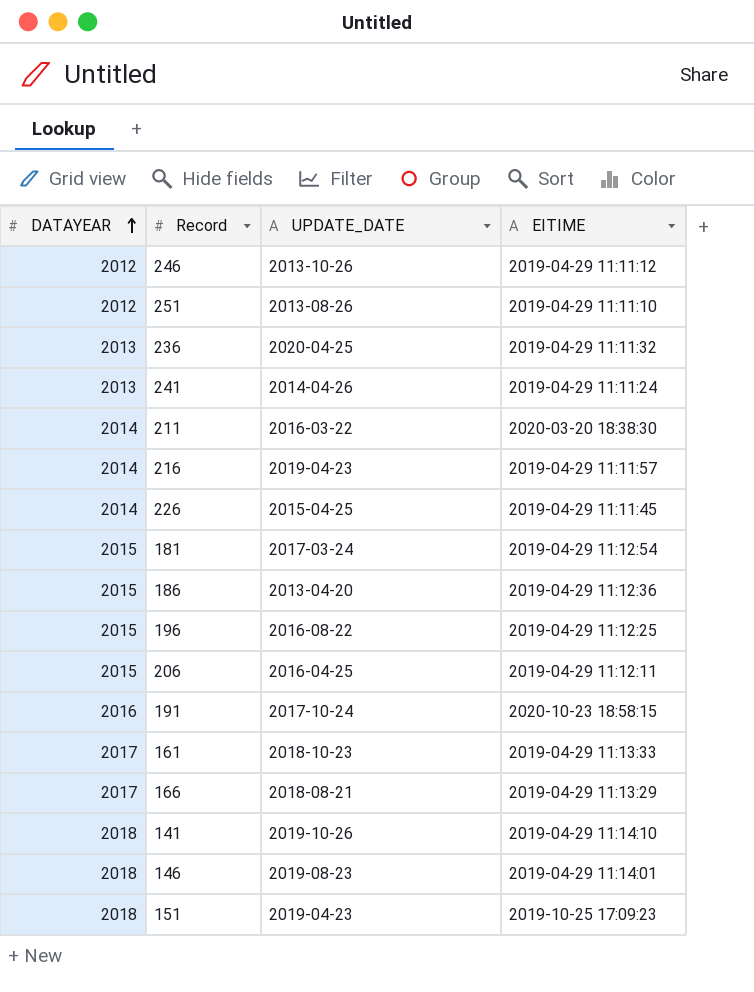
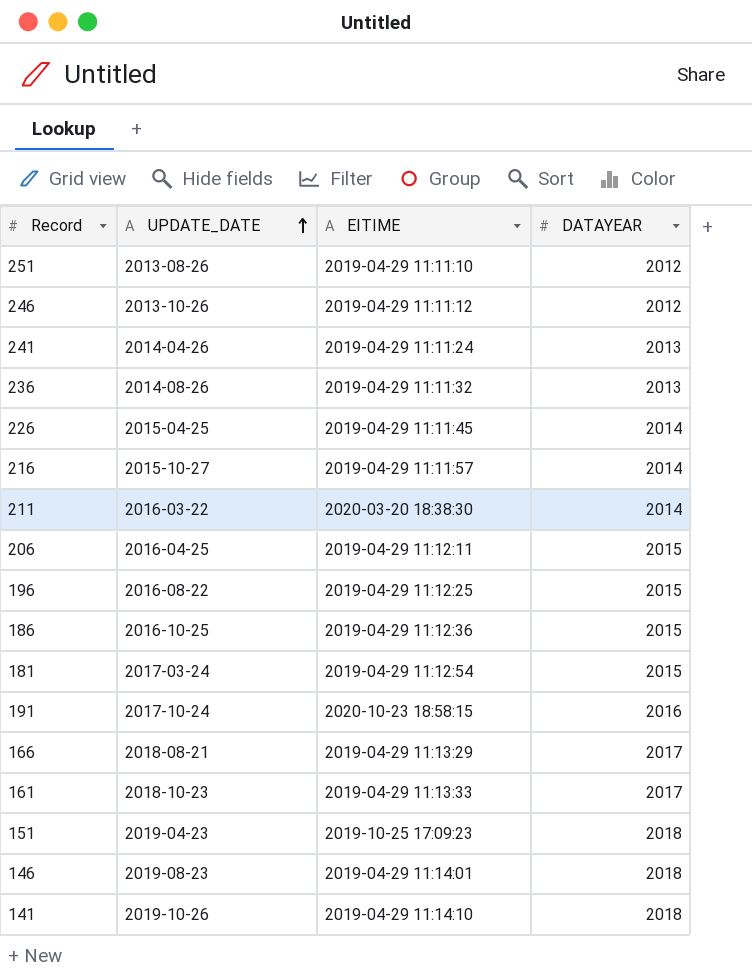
row order: DATAYEAR ascending -> UPDATE_DATE ascending
column DATAYEAR | position: 1 -> 4
236 | UPDATE_DATE: 2020-04-25 -> 2014-08-26
216 | UPDATE_DATE: 2019-04-23 -> 2015-10-27
186 | UPDATE_DATE: 2013-04-20 -> 2016-10-25

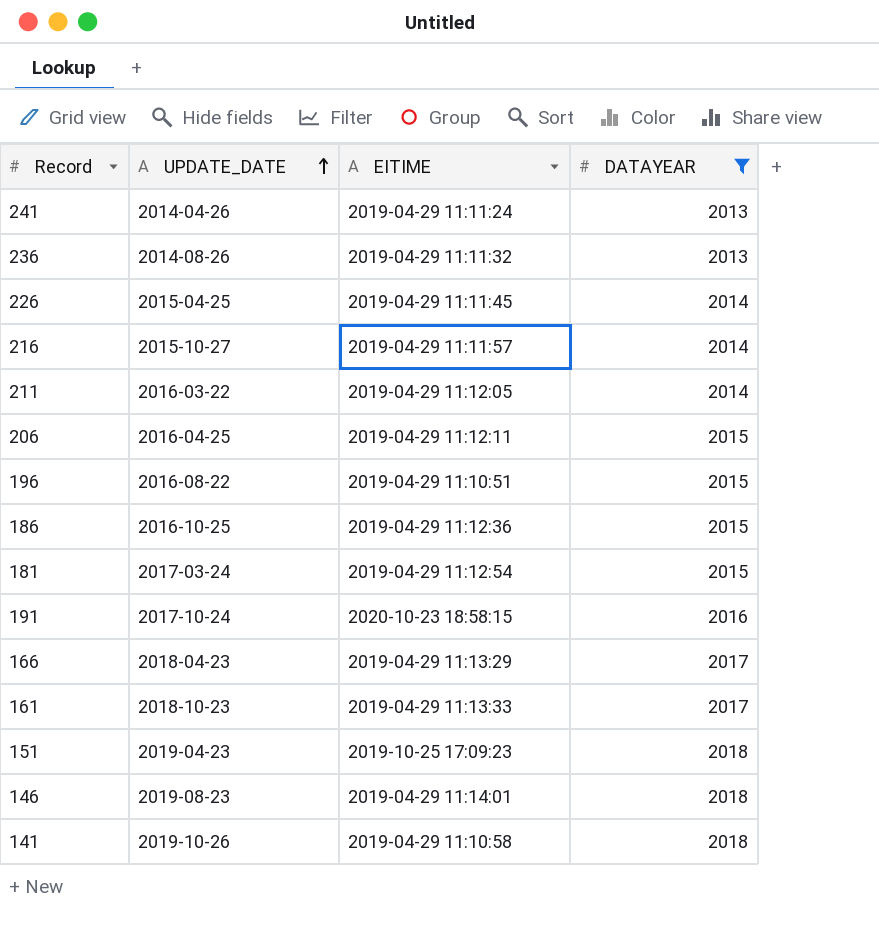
filter: none -> DATAYEAR != 2012
211 | EITIME: 2020-03-20 18:38:30 -> 2019-04-29 11:12:05
196 | EITIME: 2019-04-29 11:12:25 -> 2019-04-29 11:10:51
166 | UPDATE_DATE: 2018-08-21 -> 2018-04-23
141 | EITIME: 2019-04-29 11:14:10 -> 2019-04-29 11:10:58

